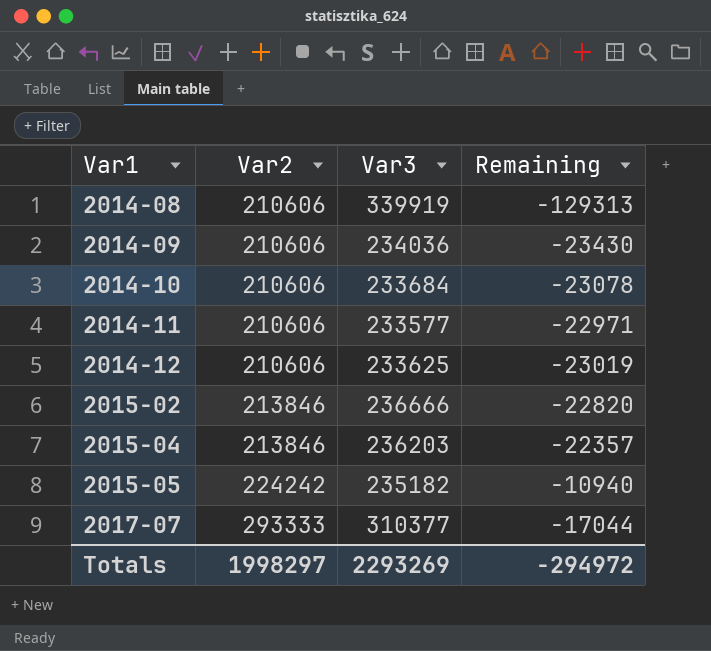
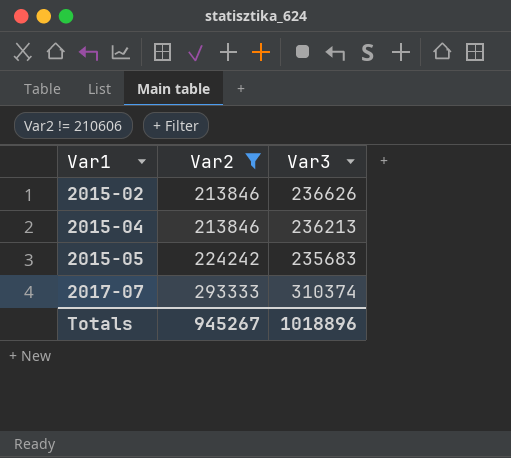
filter: none -> Var2 != 210606
column Remaining | formula: [Var2] - [Var3] -> none
2015-02 | Var3: 236666 -> 236626
2015-04 | Var3: 236203 -> 236213
2015-05 | Var3: 235182 -> 235683
2017-07 | Var3: 310377 -> 310374
Totals | Var2: 1998297 -> 945267
Totals | Var3: 2293269 -> 1018896

